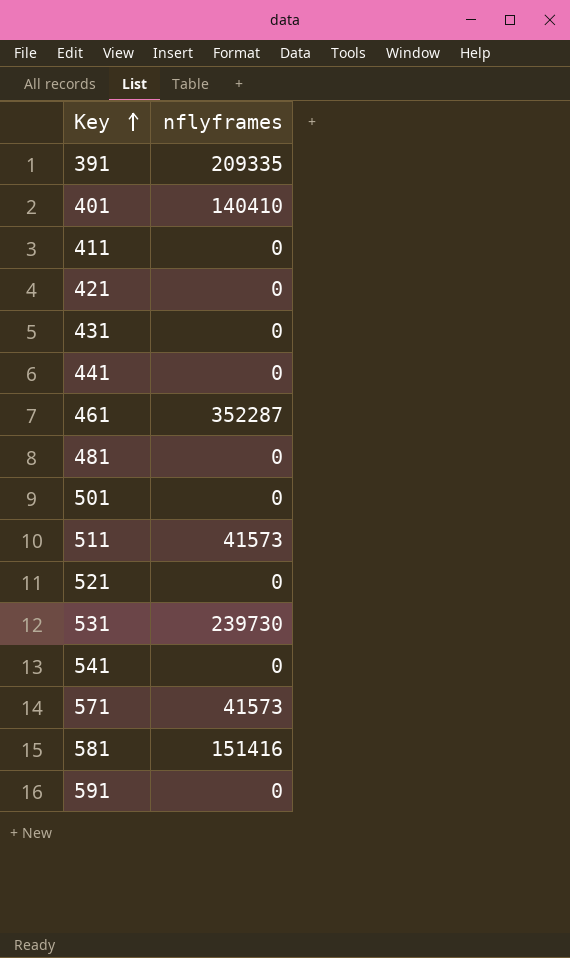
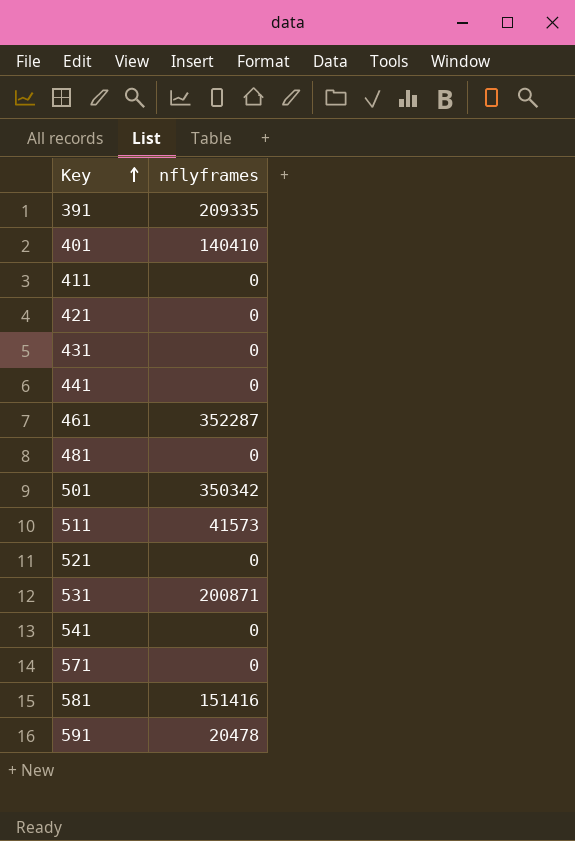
501 | nflyframes: 0 -> 350342
531 | nflyframes: 239730 -> 200871
571 | nflyframes: 41573 -> 0
591 | nflyframes: 0 -> 20478

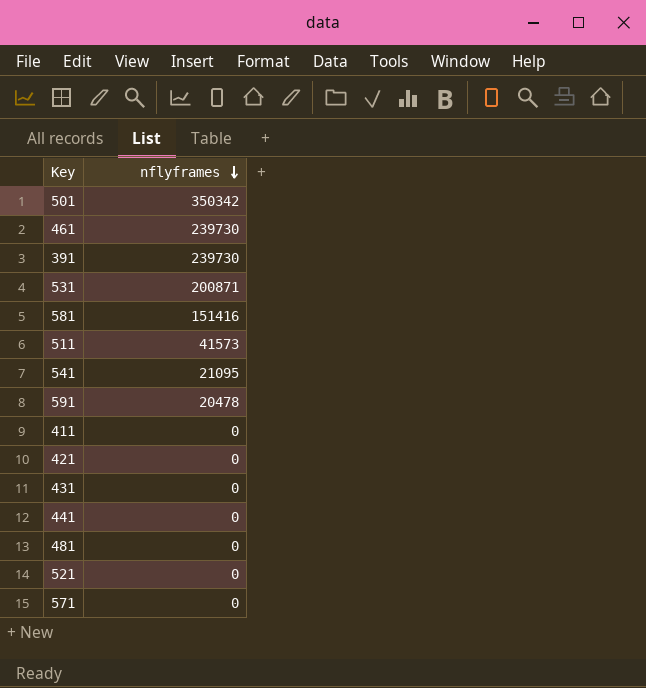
row order: Key ascending -> nflyframes descending
row 401: 140410 -> none
461 | nflyframes: 352287 -> 239730
391 | nflyframes: 209335 -> 239730
541 | nflyframes: 0 -> 21095

